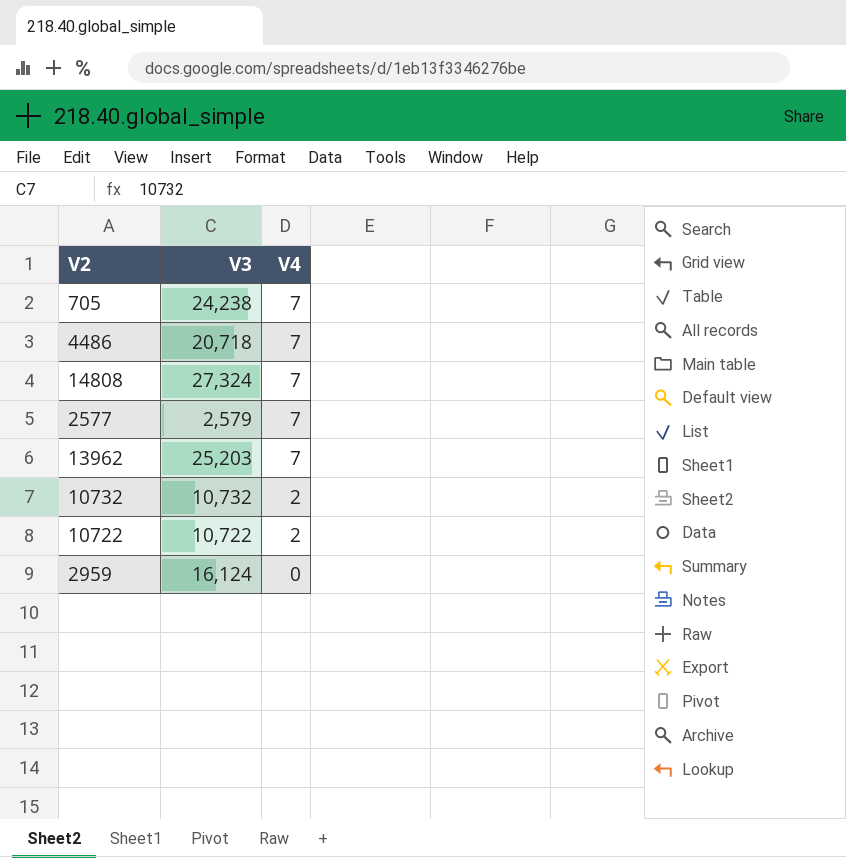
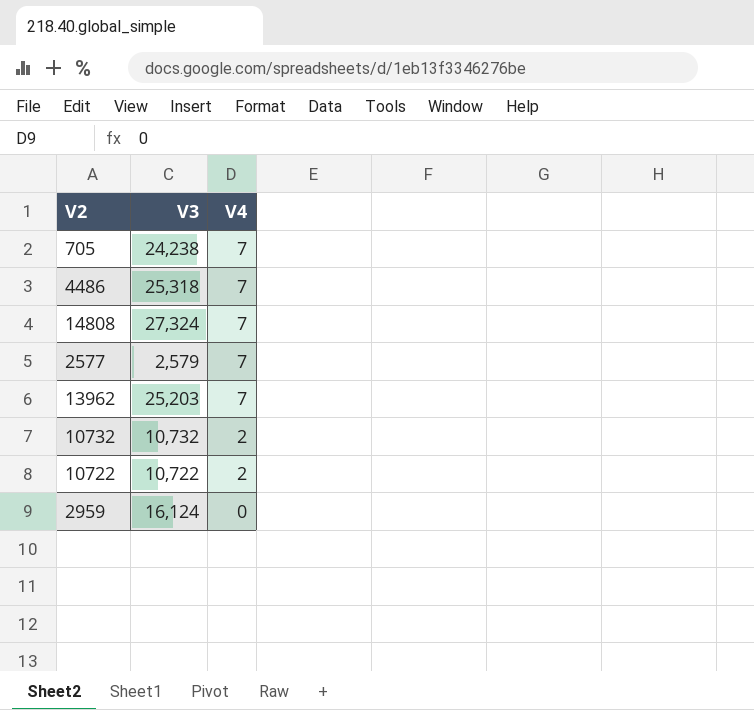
4486 | V3: 20,718 -> 25,318

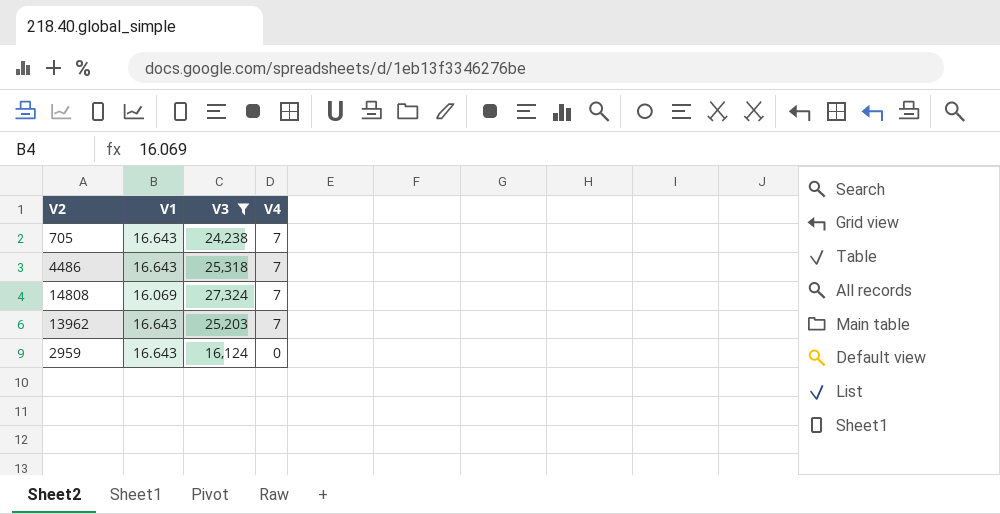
filter: none -> V3 >= 16,124
column V1 | position: none -> 2

